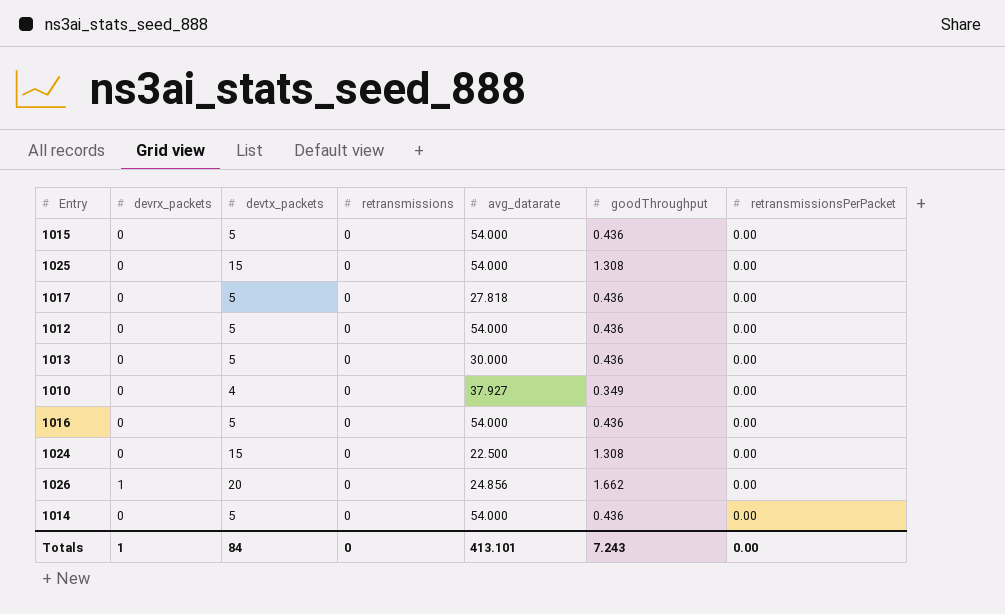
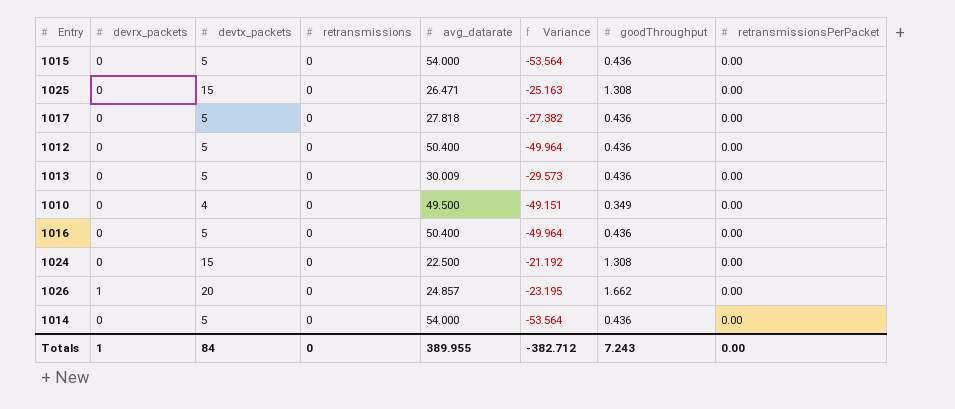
column Variance | formula: none -> [goodThroughput] - [avg_datarate]
1025 | avg_datarate: 54.000 -> 26.471
1012 | avg_datarate: 54.000 -> 50.400
1013 | avg_datarate: 30.000 -> 30.009
1010 | avg_datarate: 37.927 -> 49.500
1016 | avg_datarate: 54.000 -> 50.400
1026 | avg_datarate: 24.856 -> 24.857
Totals | avg_datarate: 413.101 -> 389.955

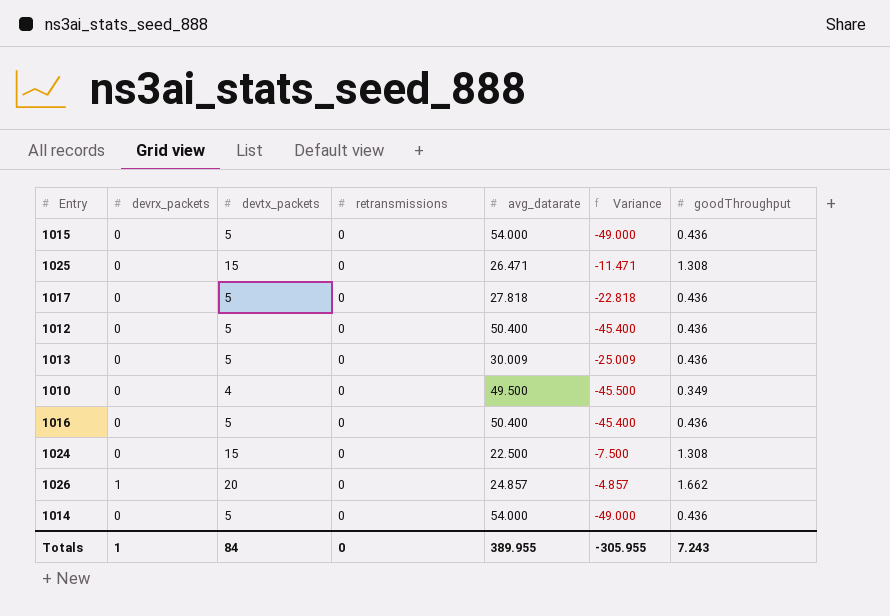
column retransmissionsPerPacket | position: 8 -> none
column Variance | formula: [goodThroughput] - [avg_datarate] -> [devtx_packets] - [avg_datarate]
Totals | Variance: -382.712 -> -305.955

